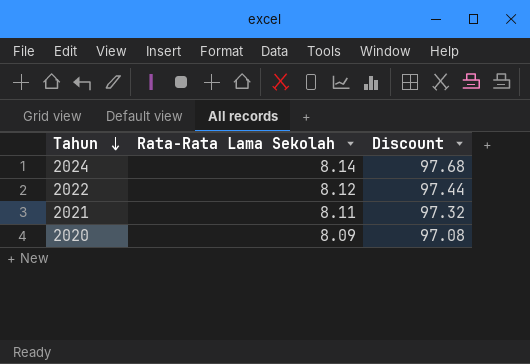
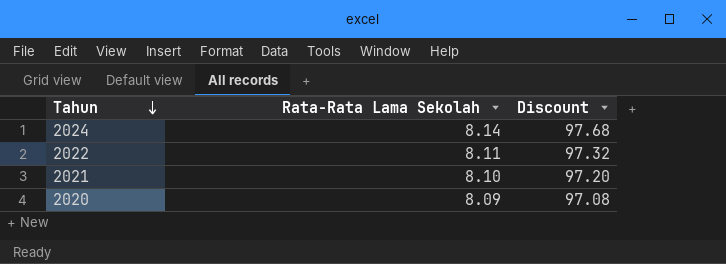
2022 | Rata-Rata Lama Sekolah: 8.12 -> 8.11
2022 | Discount: 97.44 -> 97.32
2021 | Rata-Rata Lama Sekolah: 8.11 -> 8.10
2021 | Discount: 97.32 -> 97.20

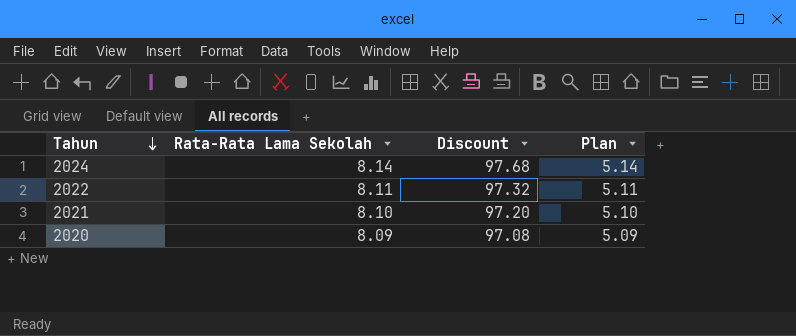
column Plan | formula: none -> [Rata-Rata Lama Sekolah] - 3

